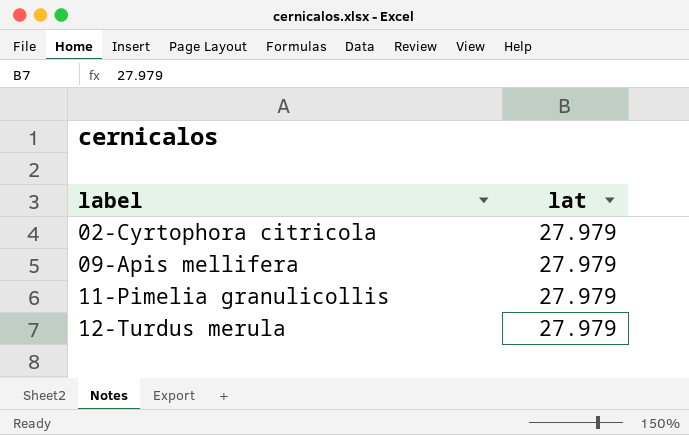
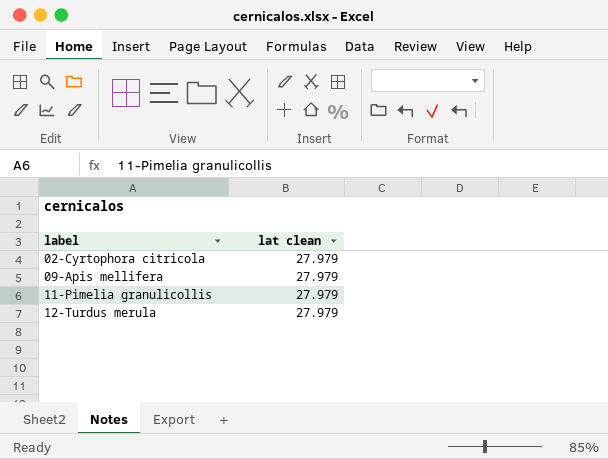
column name: lat -> lat clean

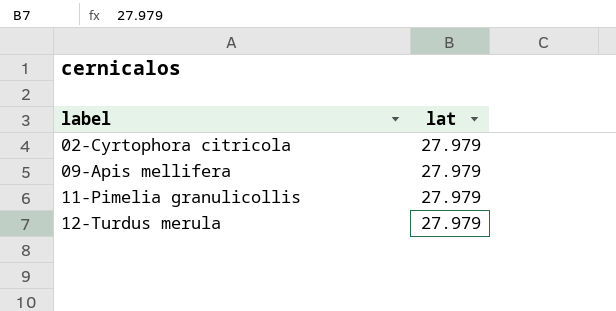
column name: lat clean -> lat

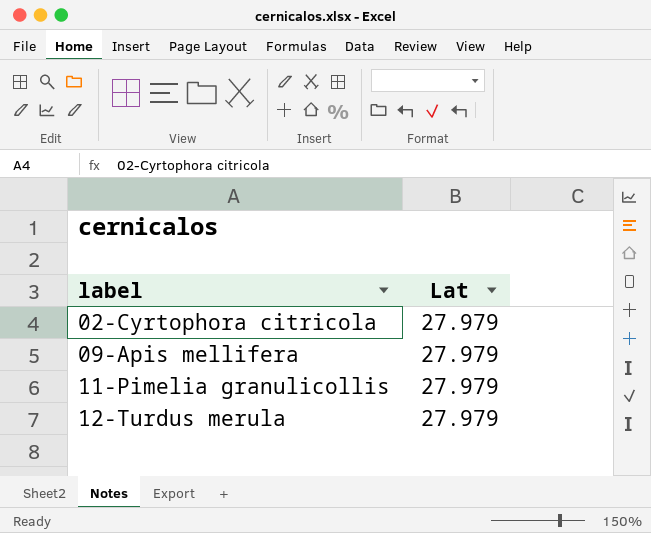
column name: lat -> Lat

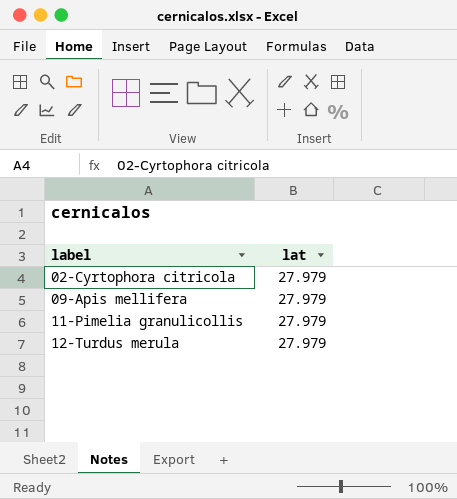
column name: Lat -> lat

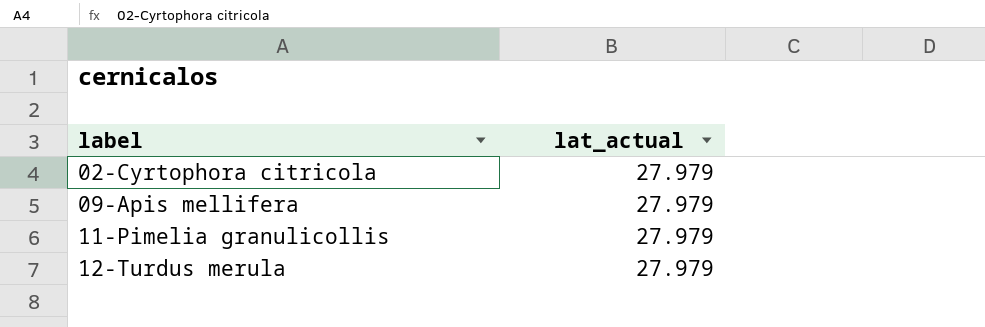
column name: lat -> lat_actual

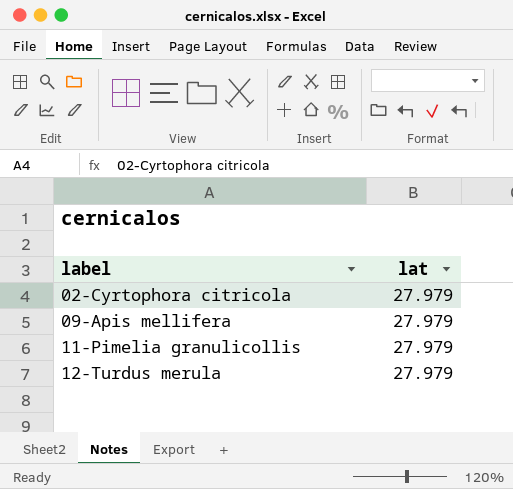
column name: lat_actual -> lat

